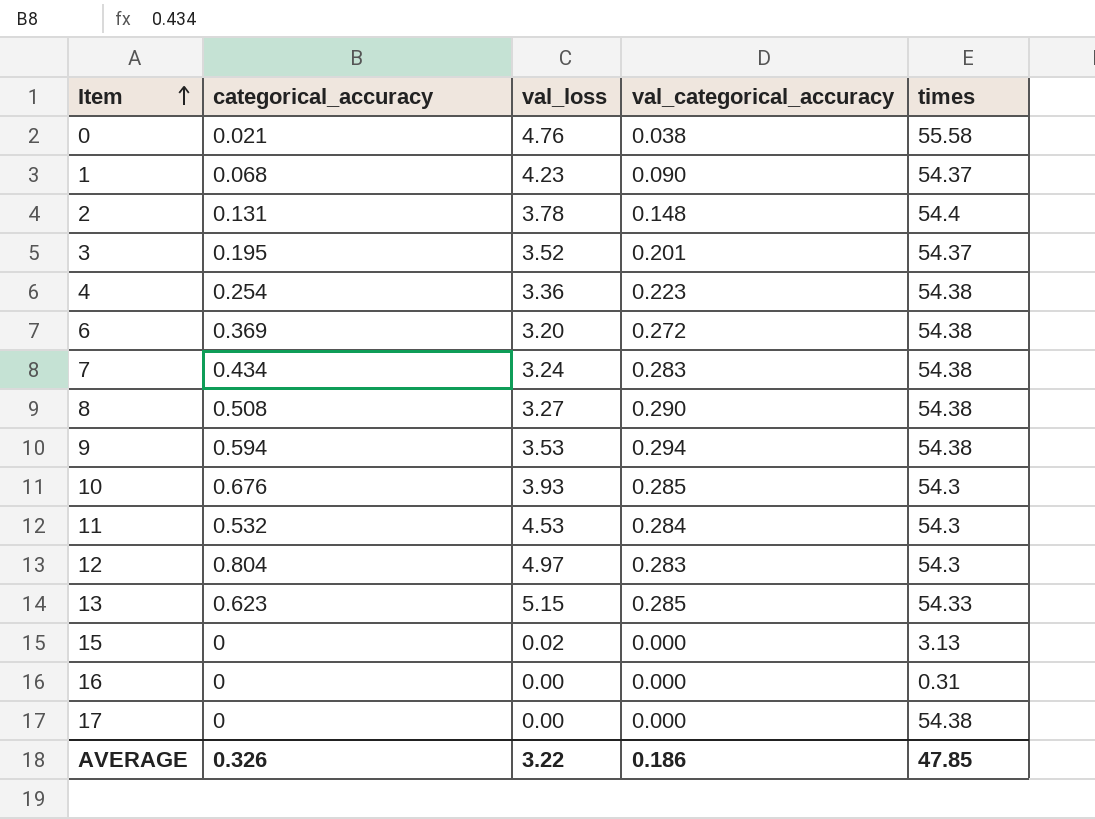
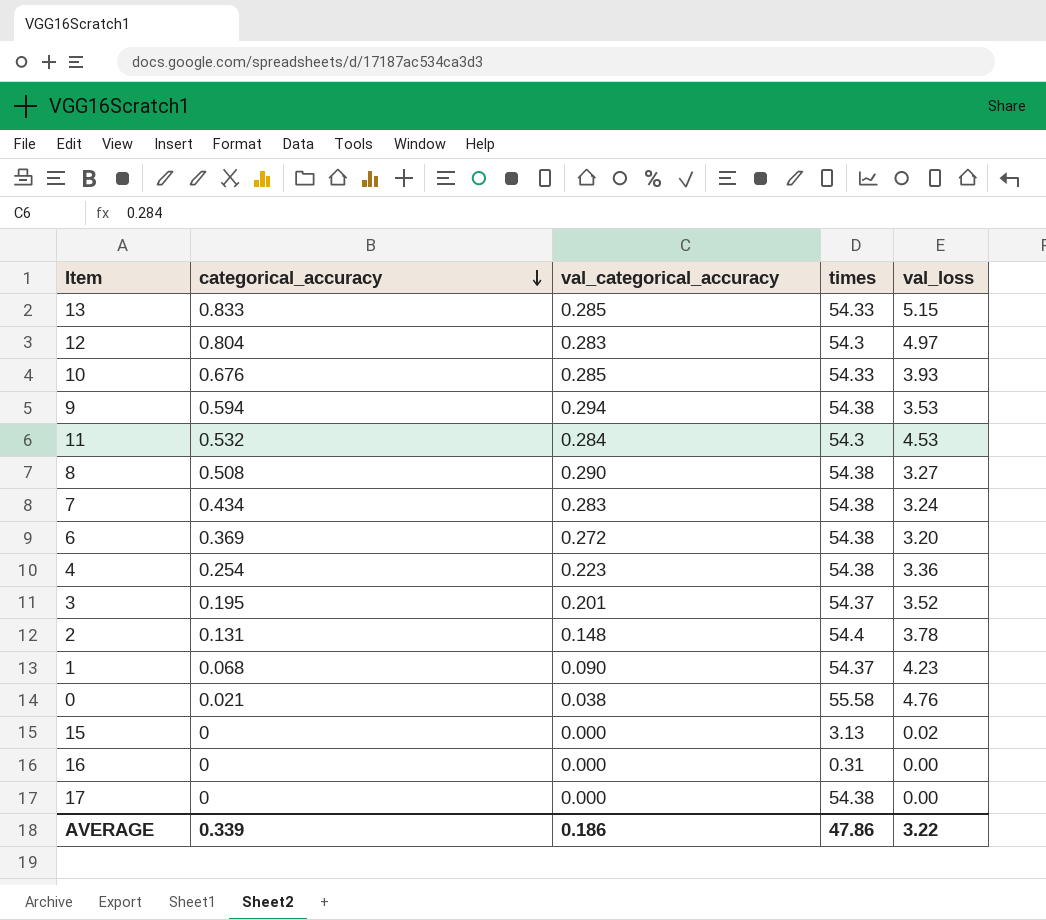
row order: Item ascending -> categorical_accuracy descending
column val_loss | position: 3 -> 5
13 | categorical_accuracy: 0.623 -> 0.833
10 | times: 54.3 -> 54.33
AVERAGE | categorical_accuracy: 0.326 -> 0.339
AVERAGE | times: 47.85 -> 47.86

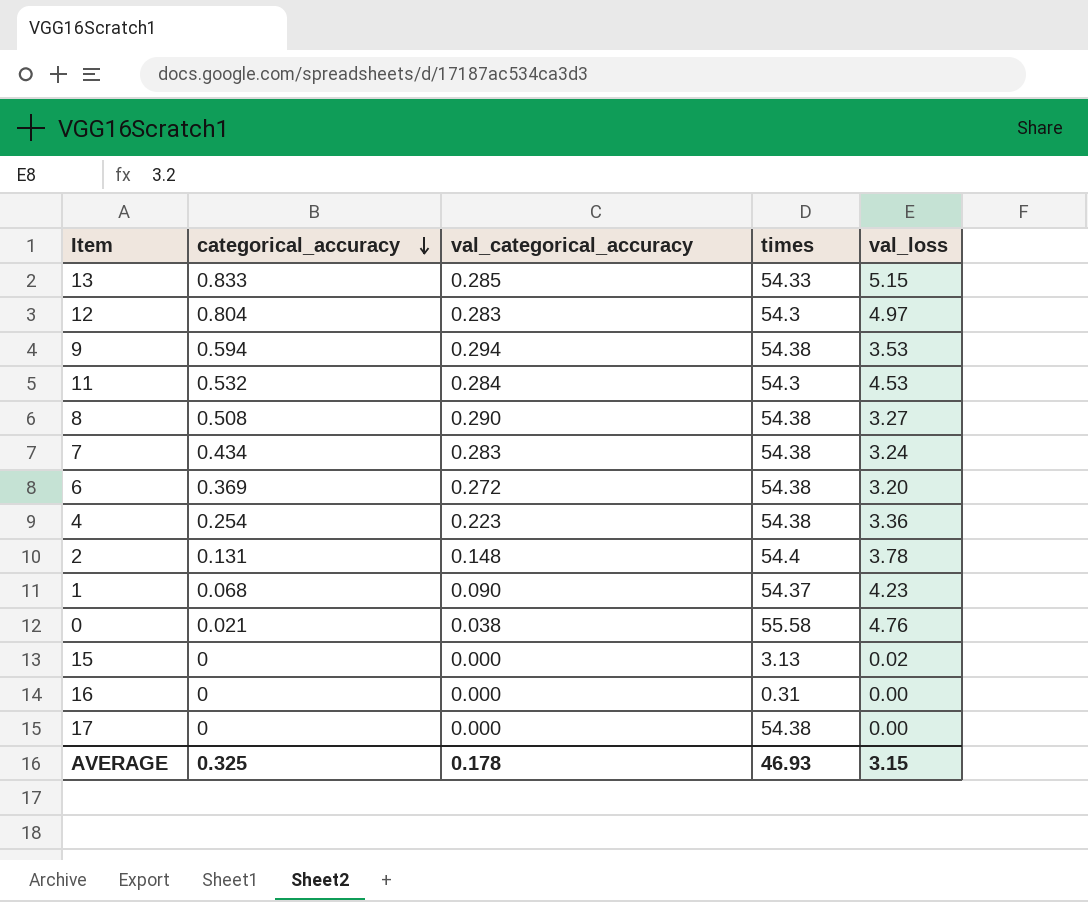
row 10: 0.676 | 0.285 | 54.33 | 3.93 -> none
row 3: 0.195 | 0.201 | 54.37 | 3.52 -> none
AVERAGE | categorical_accuracy: 0.339 -> 0.325
AVERAGE | val_categorical_accuracy: 0.186 -> 0.178
AVERAGE | times: 47.86 -> 46.93
AVERAGE | val_loss: 3.22 -> 3.15

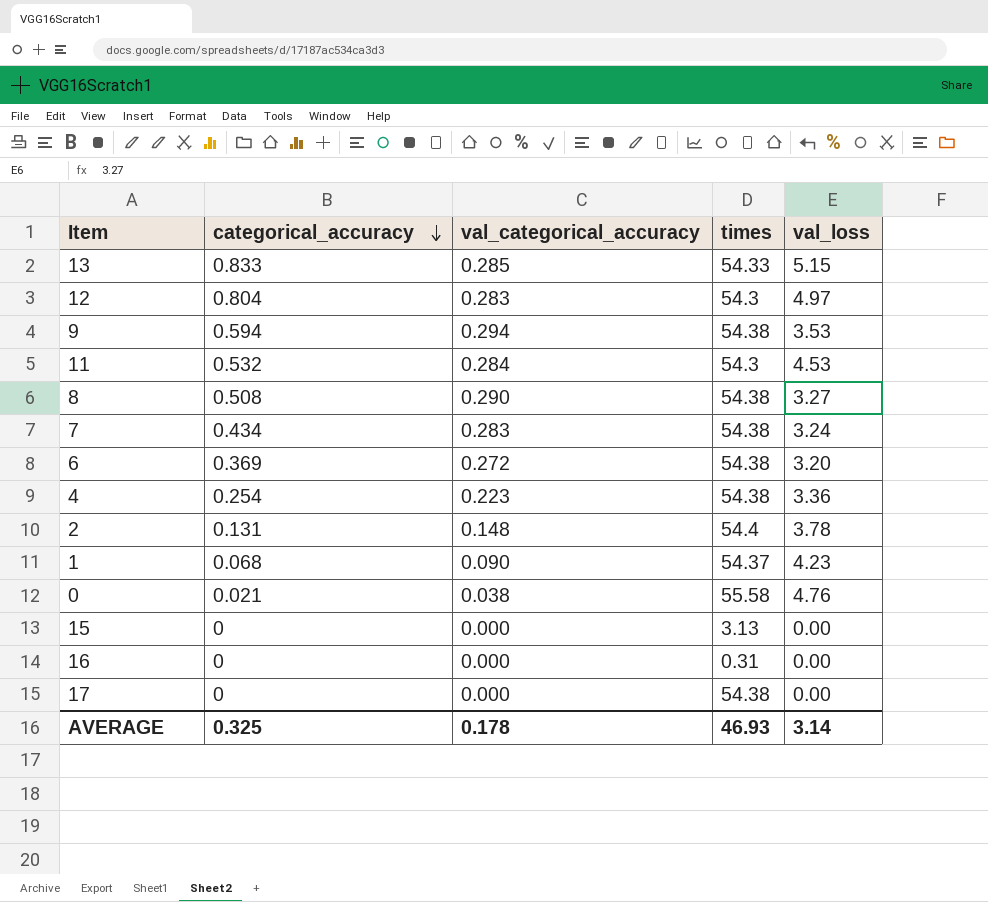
15 | val_loss: 0.02 -> 0.00
AVERAGE | val_loss: 3.15 -> 3.14

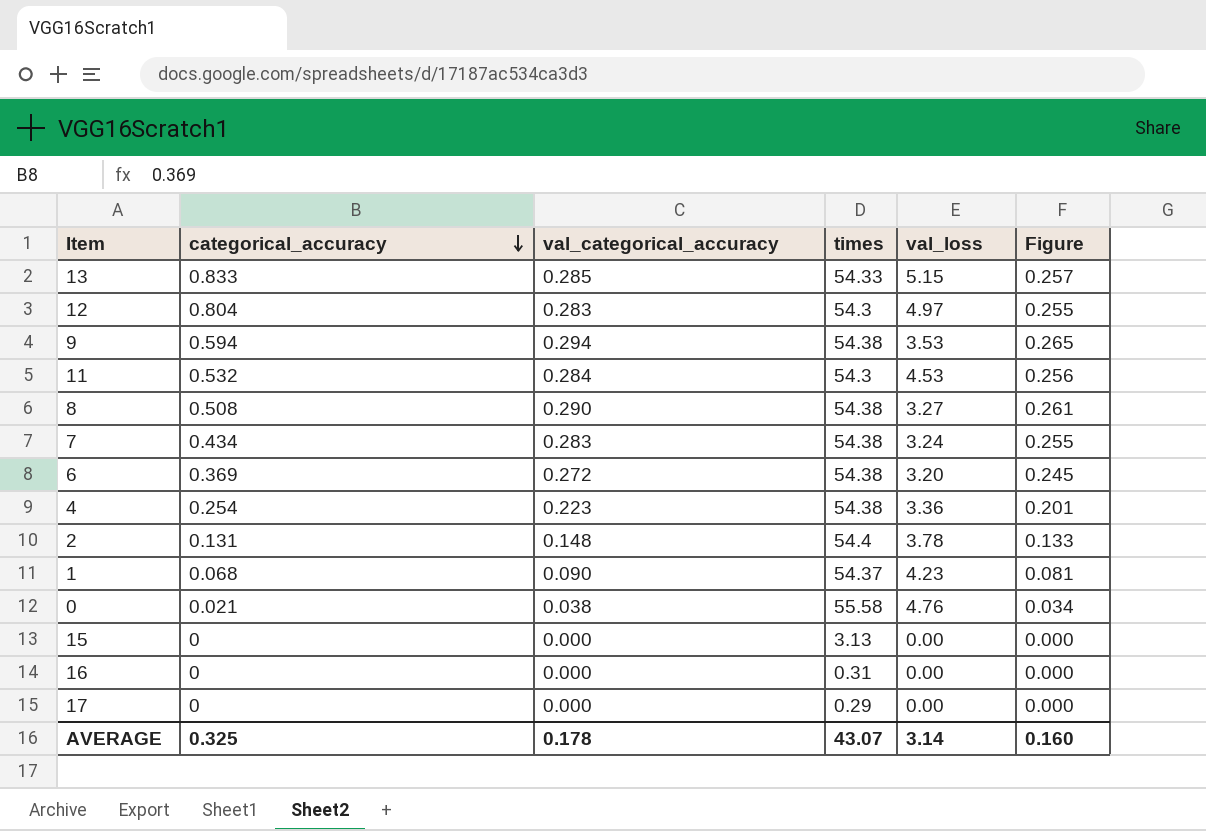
column Figure | formula: none -> [val_categorical_accuracy] * 0.9
17 | times: 54.38 -> 0.29
AVERAGE | times: 46.93 -> 43.07

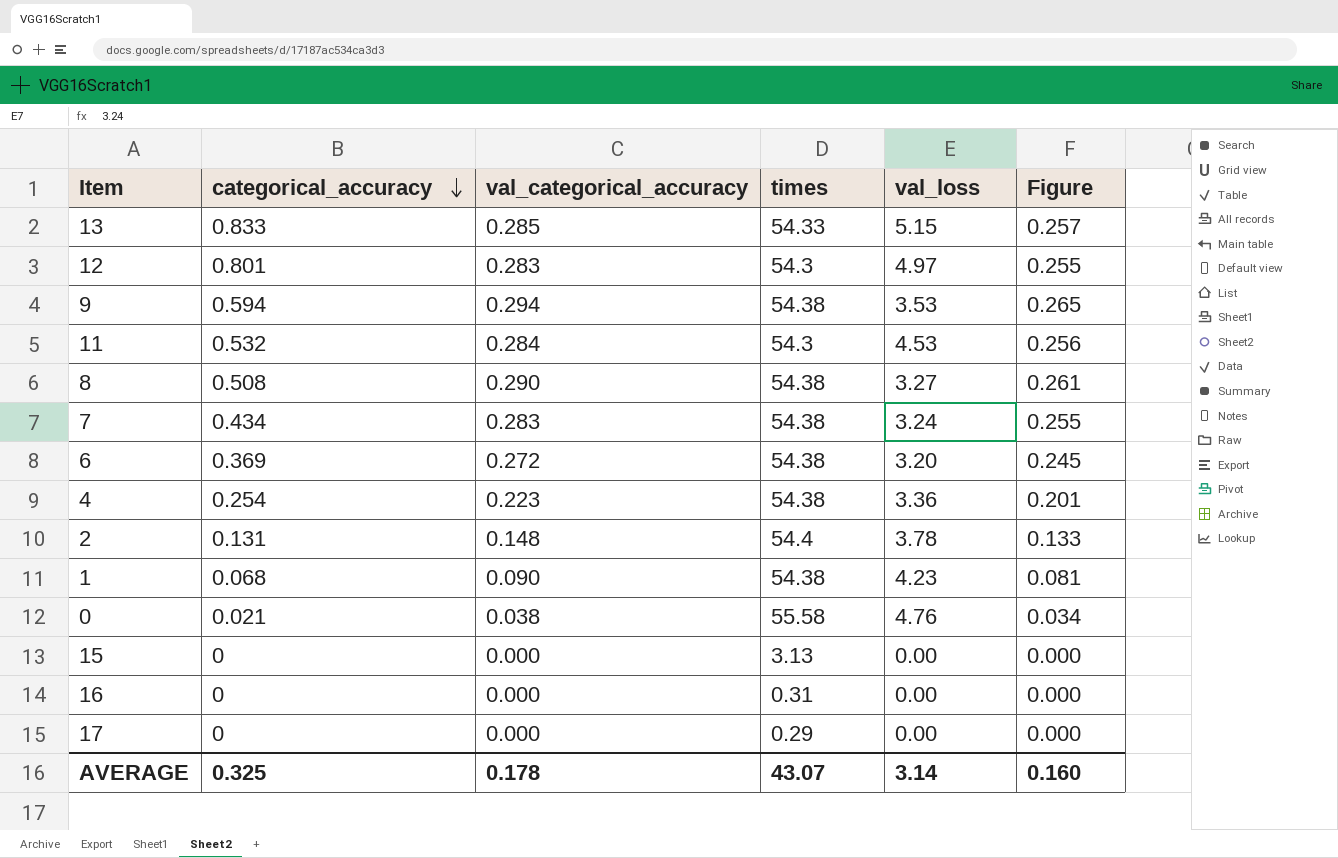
12 | categorical_accuracy: 0.804 -> 0.801
1 | times: 54.37 -> 54.38

